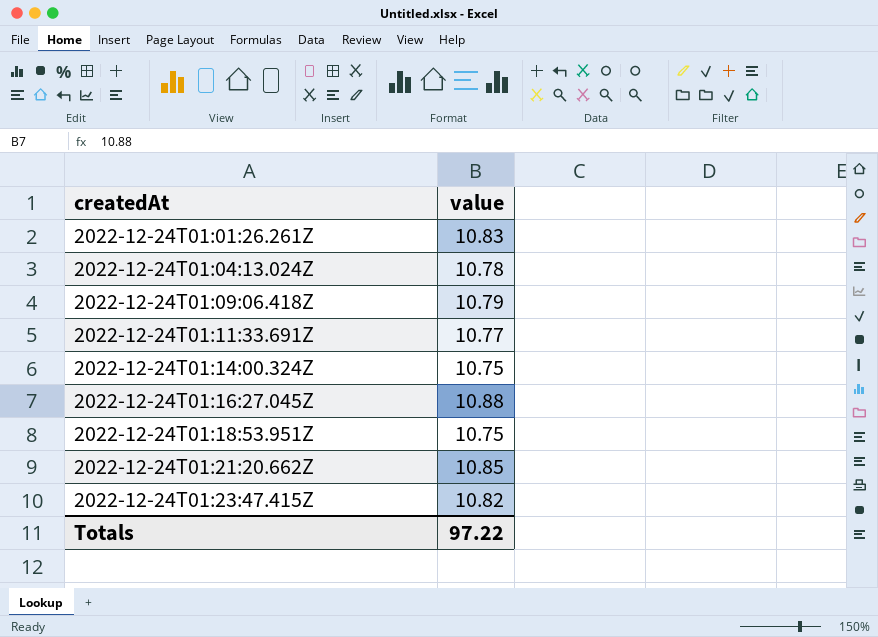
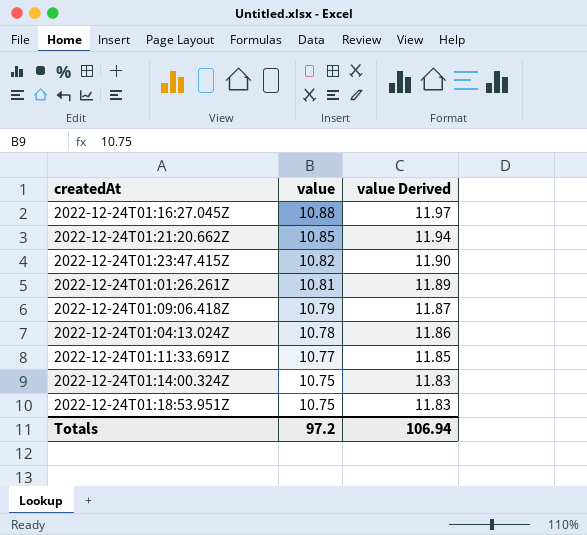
row order: createdAt ascending -> value descending
column value Derived | formula: none -> [value] * 1.1
2022-12-24T01:01:26.261Z | value: 10.83 -> 10.81
Totals | value: 97.22 -> 97.2

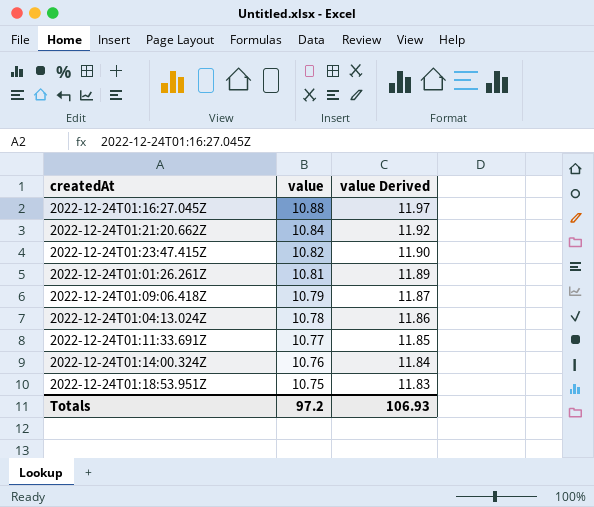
2022-12-24T01:21:20.662Z | value: 10.85 -> 10.84
2022-12-24T01:21:20.662Z | value Derived: 11.94 -> 11.92
2022-12-24T01:14:00.324Z | value: 10.75 -> 10.76
2022-12-24T01:14:00.324Z | value Derived: 11.83 -> 11.84
Totals | value Derived: 106.94 -> 106.93

